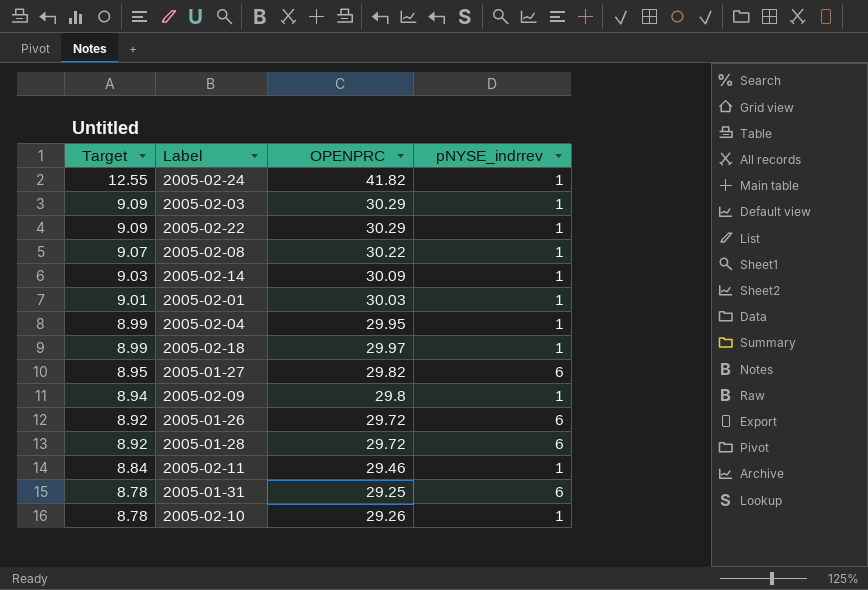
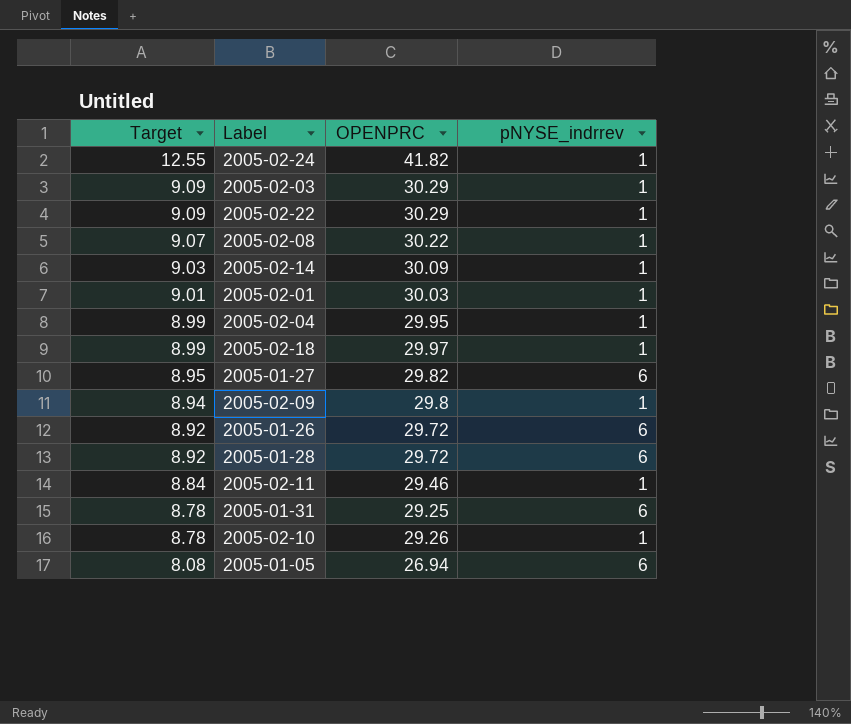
row 2005-01-05: none -> 8.08 | 26.94 | 6

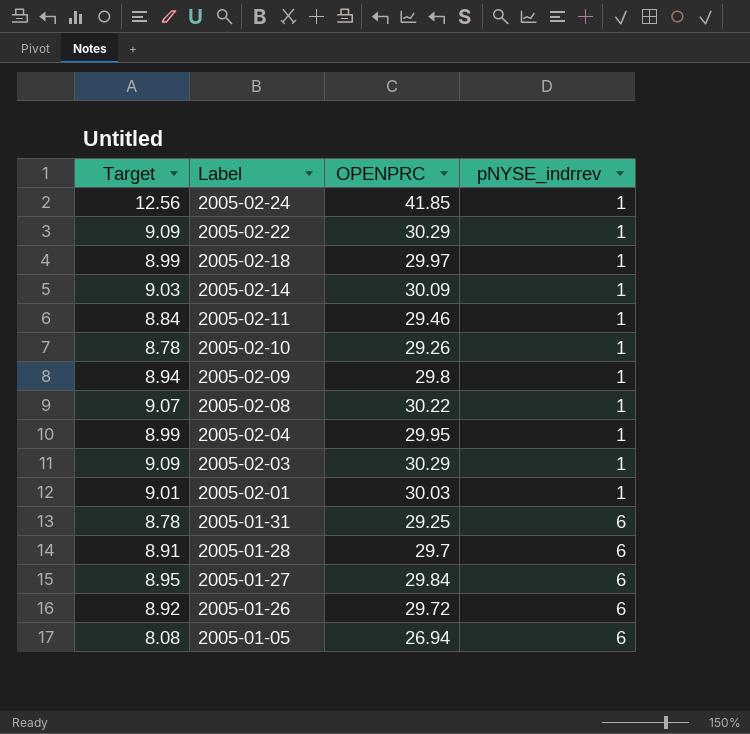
row order: Target descending -> Label descending
2005-02-24 | Target: 12.55 -> 12.56
2005-02-24 | OPENPRC: 41.82 -> 41.85
2005-01-28 | Target: 8.92 -> 8.91
2005-01-28 | OPENPRC: 29.72 -> 29.7
2005-01-27 | OPENPRC: 29.82 -> 29.84

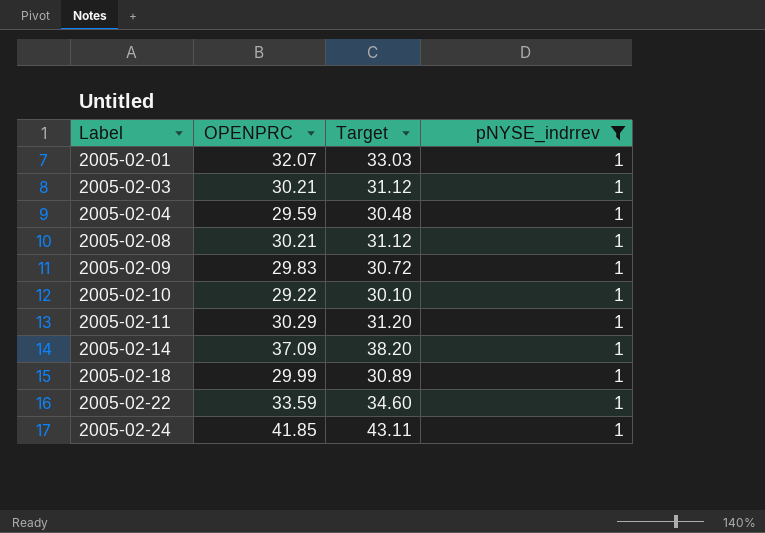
filter: none -> pNYSE_indrrev = 1
row order: Label descending -> Label ascending
column Target | formula: [OPENPRC] * 0.3 -> [OPENPRC] * 1.03
column Target | position: 1 -> 3
2005-02-01 | OPENPRC: 30.03 -> 32.07
2005-02-03 | OPENPRC: 30.29 -> 30.21
2005-02-04 | OPENPRC: 29.95 -> 29.59
2005-02-08 | OPENPRC: 30.22 -> 30.21
2005-02-09 | OPENPRC: 29.8 -> 29.83
2005-02-10 | OPENPRC: 29.26 -> 29.22
2005-02-11 | OPENPRC: 29.46 -> 30.29
2005-02-14 | OPENPRC: 30.09 -> 37.09
2005-02-18 | OPENPRC: 29.97 -> 29.99
2005-02-22 | OPENPRC: 30.29 -> 33.59

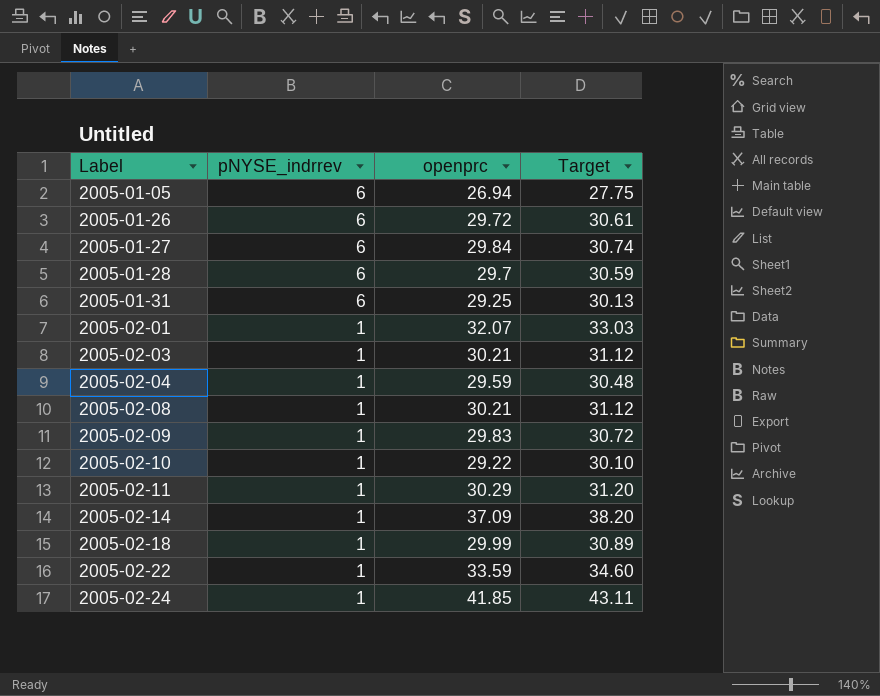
filter: pNYSE_indrrev = 1 -> none
column pNYSE_indrrev | position: 4 -> 2
column name: OPENPRC -> openprc

